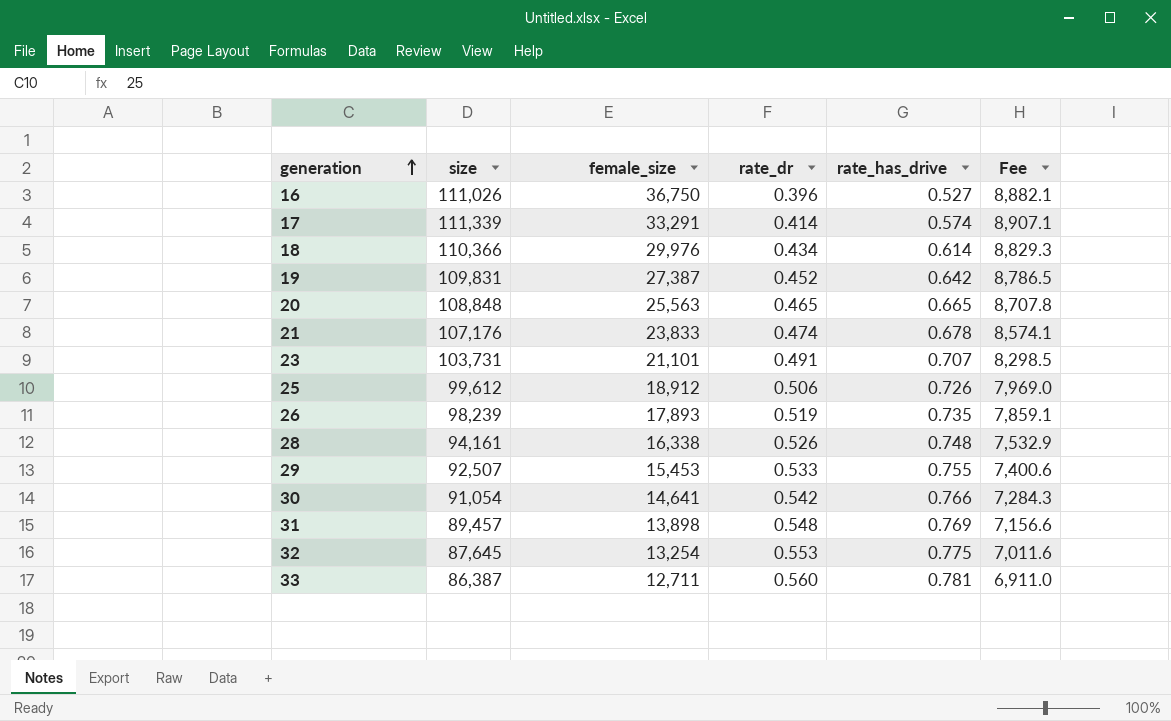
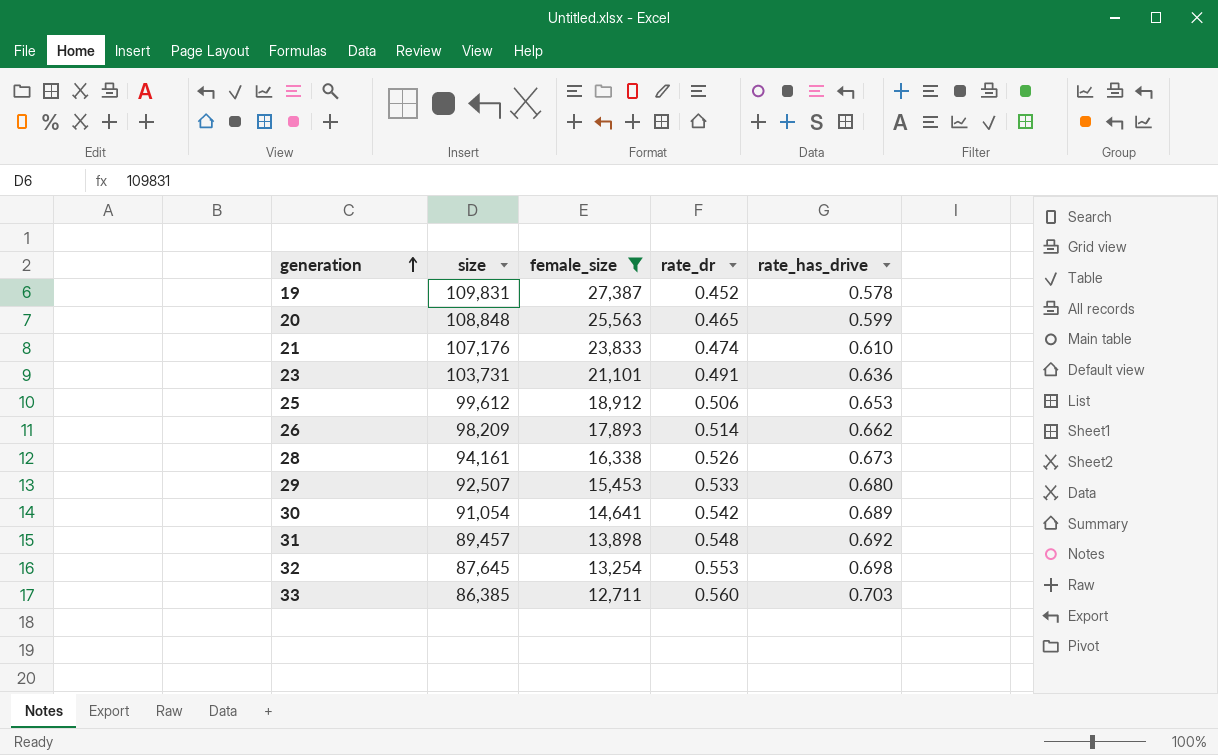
filter: none -> female_size <= 27,387
column Fee | formula: [size] * 0.08 -> none
19 | rate_has_drive: 0.642 -> 0.578
20 | rate_has_drive: 0.665 -> 0.599
21 | rate_has_drive: 0.678 -> 0.610
23 | rate_has_drive: 0.707 -> 0.636
25 | rate_has_drive: 0.726 -> 0.653
26 | size: 98,239 -> 98,209
26 | rate_dr: 0.519 -> 0.514
26 | rate_has_drive: 0.735 -> 0.662
28 | rate_has_drive: 0.748 -> 0.673
29 | rate_has_drive: 0.755 -> 0.680
30 | rate_has_drive: 0.766 -> 0.689
31 | rate_has_drive: 0.769 -> 0.692
32 | rate_has_drive: 0.775 -> 0.698
33 | size: 86,387 -> 86,385
33 | rate_has_drive: 0.781 -> 0.703

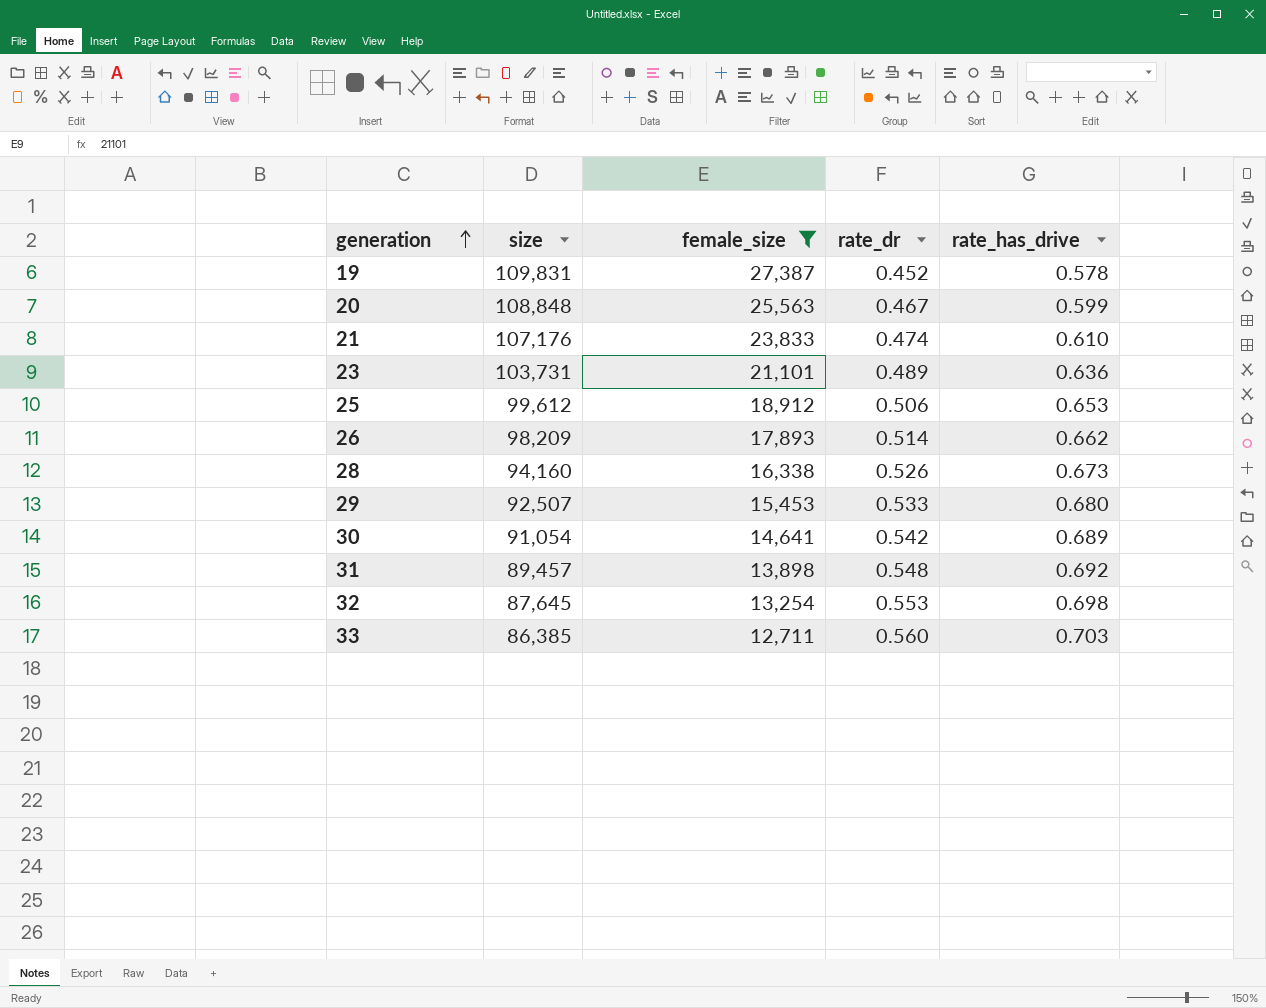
20 | rate_dr: 0.465 -> 0.467
23 | rate_dr: 0.491 -> 0.489
28 | size: 94,161 -> 94,160

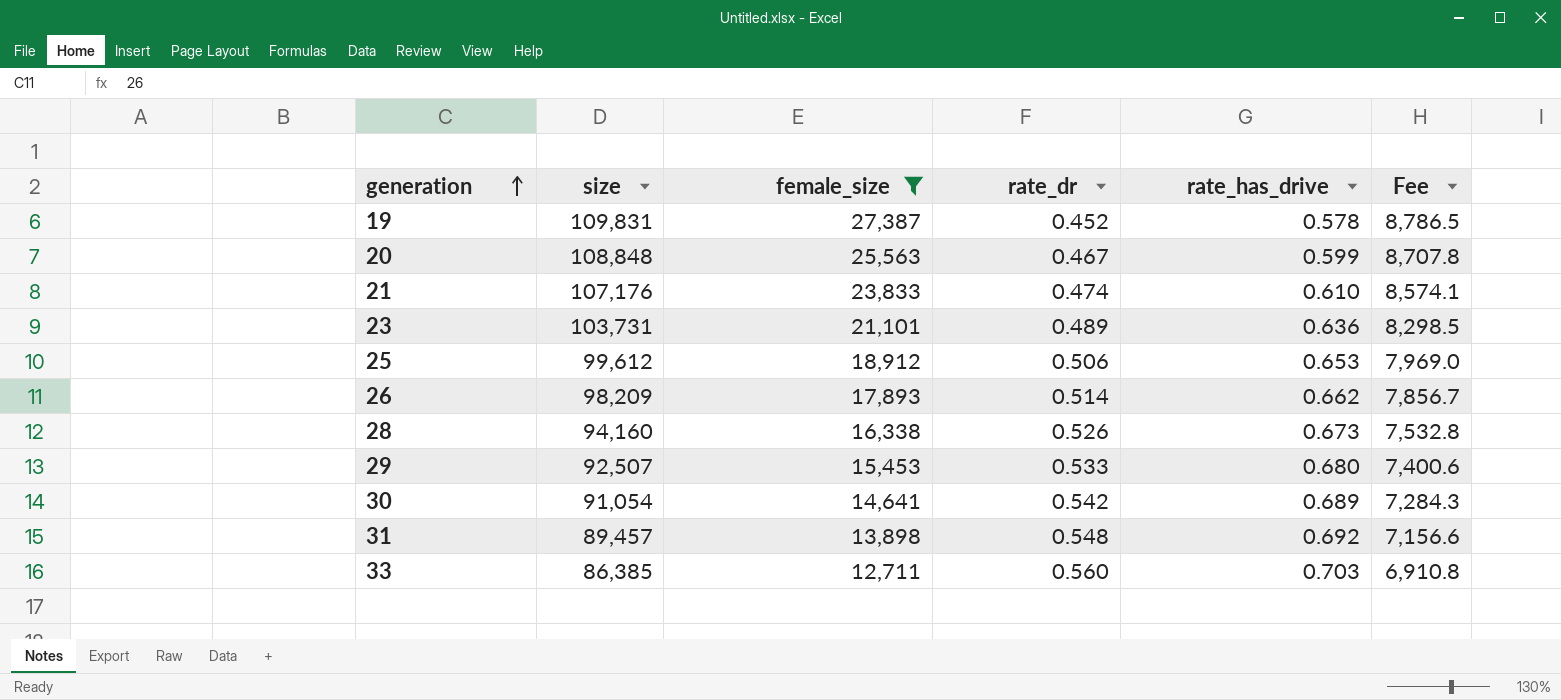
column Fee | formula: none -> [size] * 0.08
row 32: 87,645 | 13,254 | 0.553 | 0.698 -> none

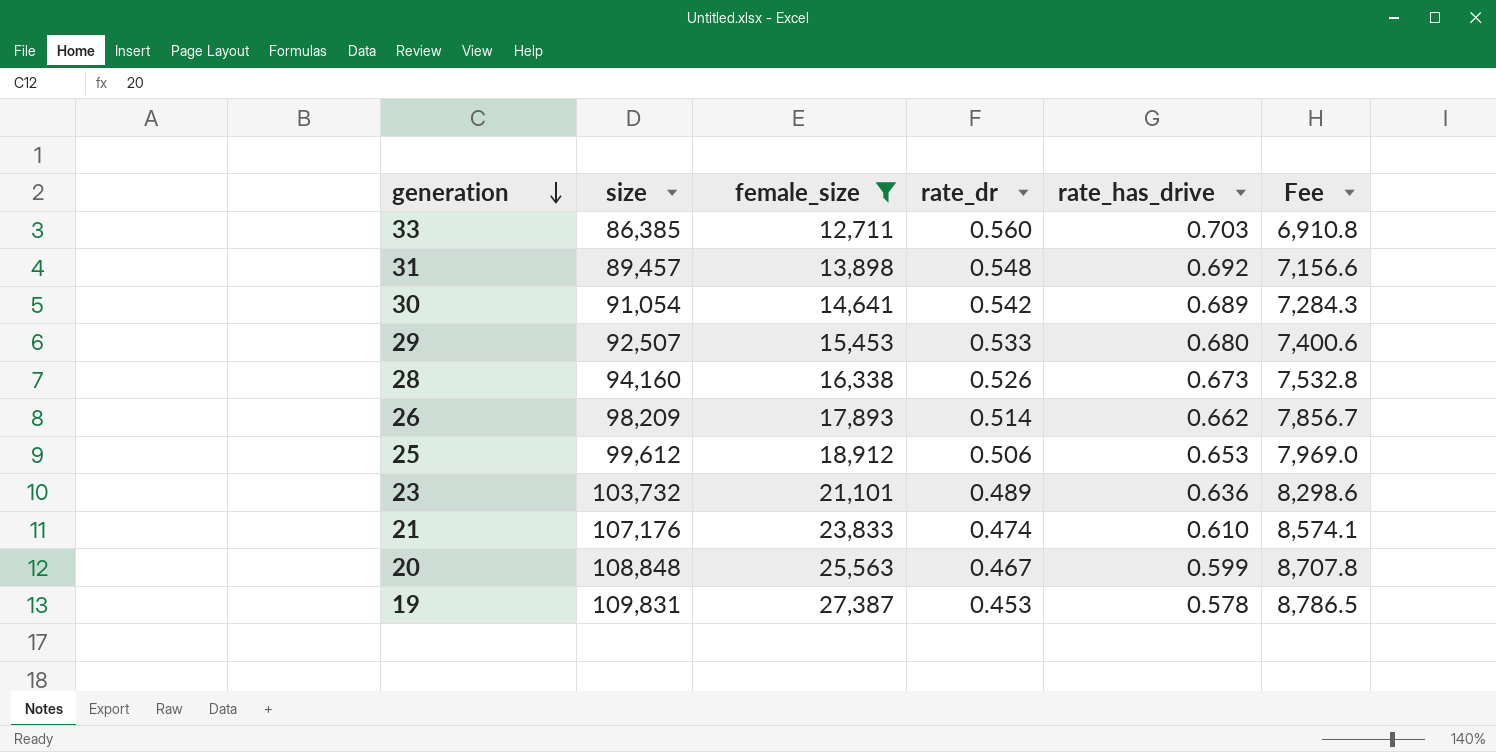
row order: generation ascending -> generation descending
23 | size: 103,731 -> 103,732
23 | Fee: 8,298.5 -> 8,298.6
19 | rate_dr: 0.452 -> 0.453

